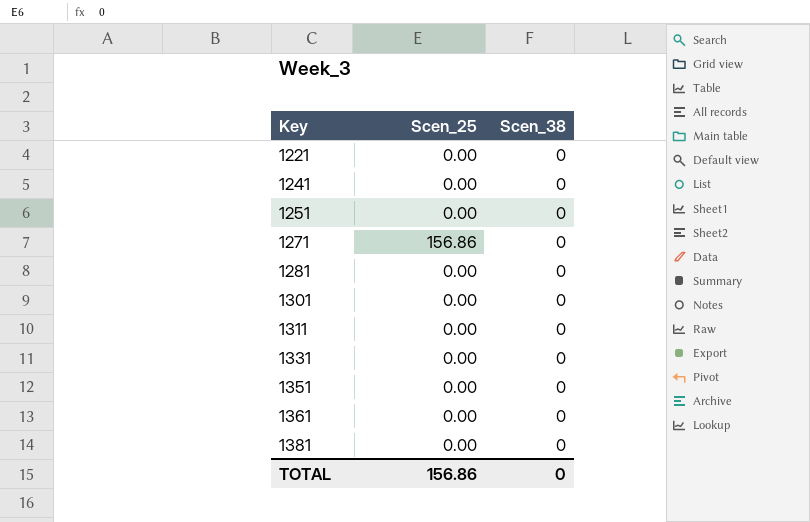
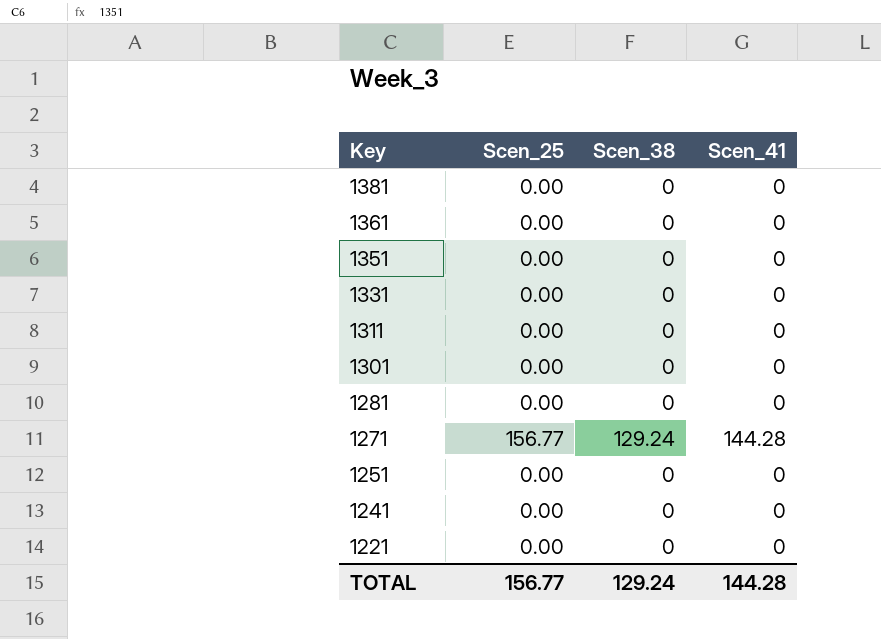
row order: Key ascending -> Key descending
column Scen_41 | position: none -> 4
1271 | Scen_25: 156.86 -> 156.77
1271 | Scen_38: 0 -> 129.24
TOTAL | Scen_25: 156.86 -> 156.77
TOTAL | Scen_38: 0 -> 129.24

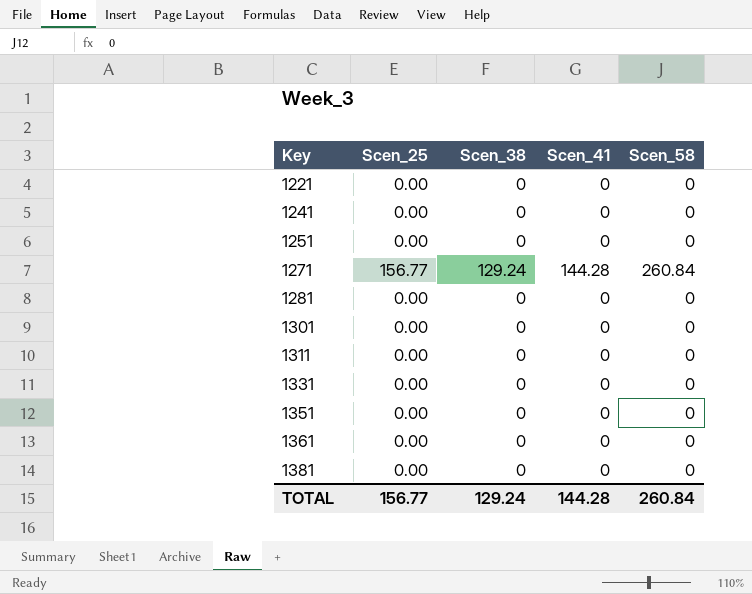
row order: Key descending -> Key ascending
column Scen_58 | position: none -> 5

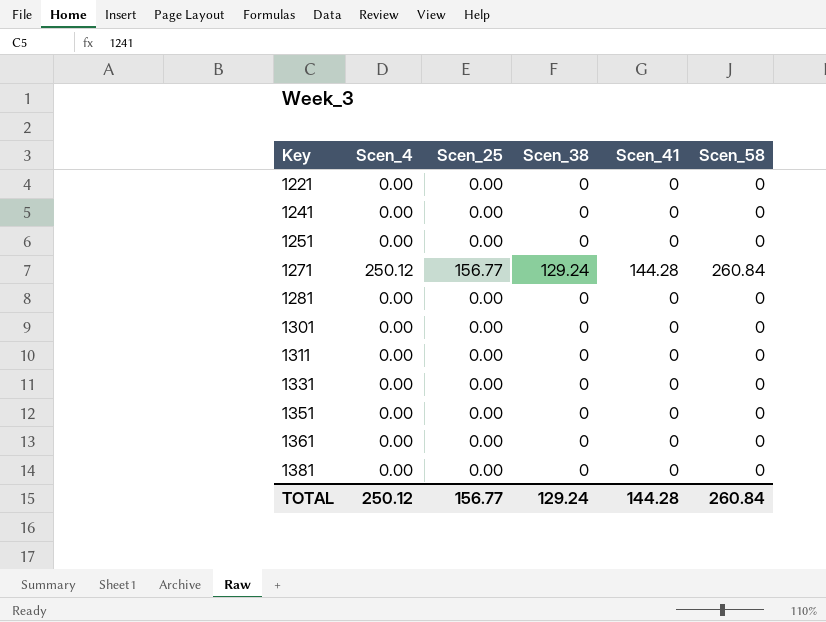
column Scen_4 | position: none -> 2

